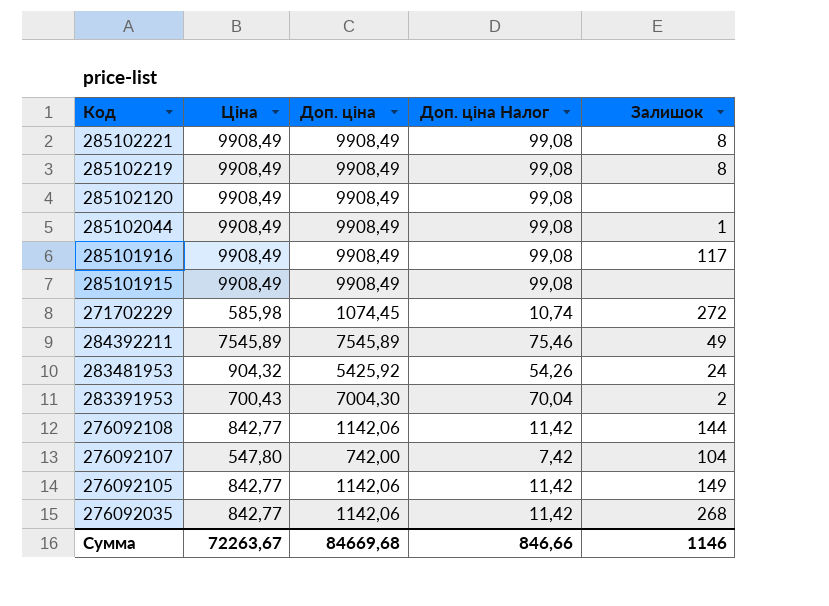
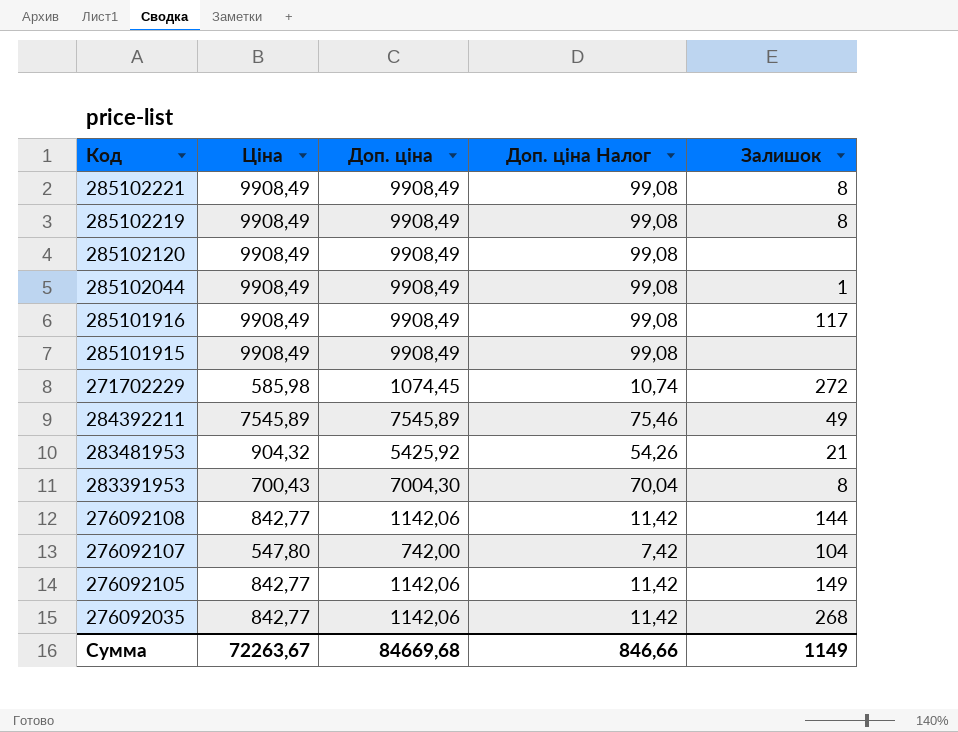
283481953 | Залишок: 24 -> 21
283391953 | Залишок: 2 -> 8
Сумма | Залишок: 1146 -> 1149

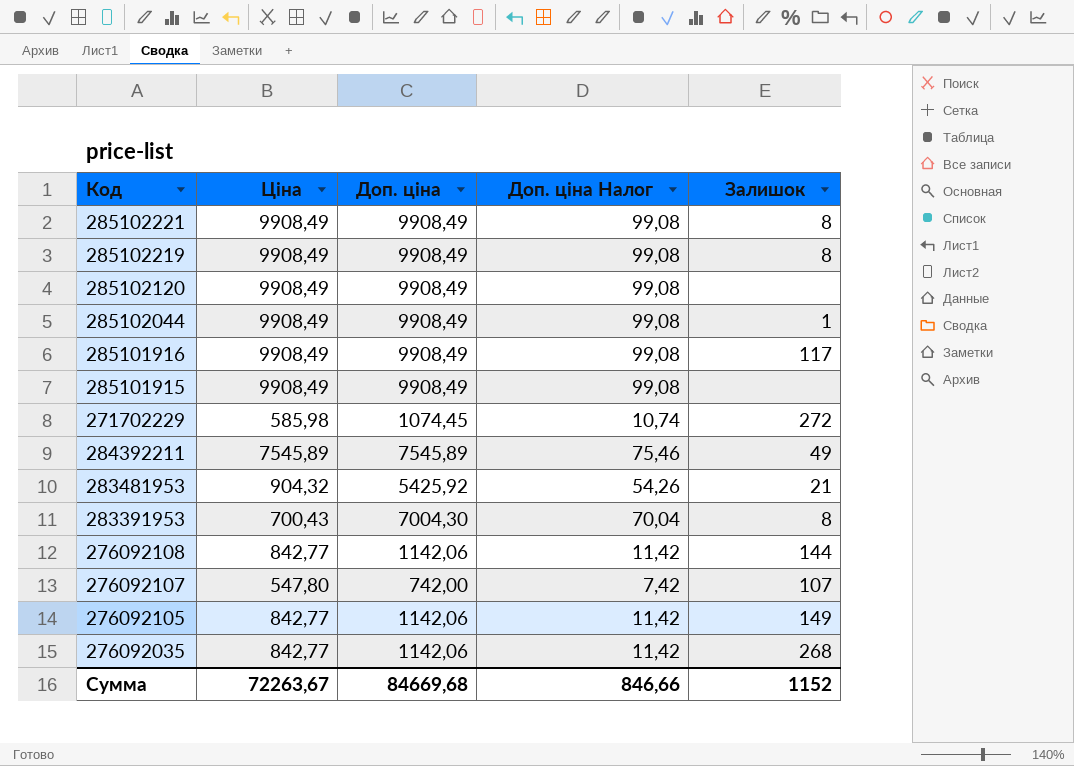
276092107 | Залишок: 104 -> 107
Сумма | Залишок: 1149 -> 1152

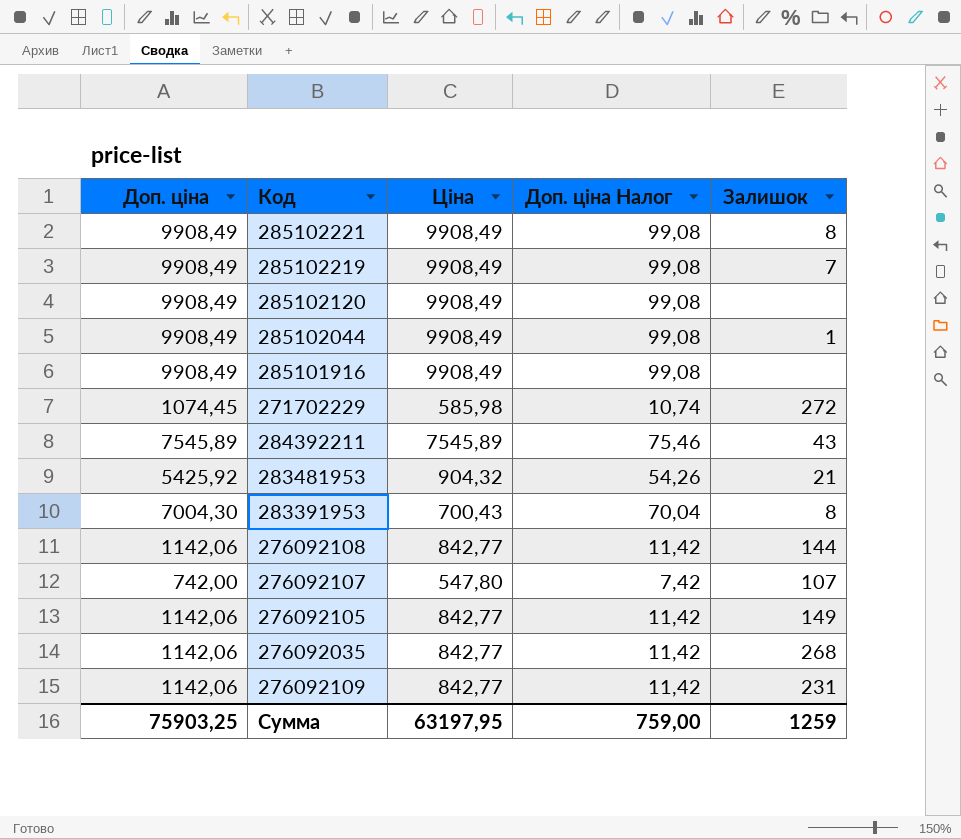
column Доп. ціна | position: 3 -> 1
row 285101915: 9908,49 | 9908,49 | 99,08 | none -> none
285102219 | Залишок: 8 -> 7
285101916 | Залишок: 117 -> none
284392211 | Залишок: 49 -> 43
row 276092109: none -> 1142,06 | 842,77 | 11,42 | 231
Сумма | Доп. ціна: 84669,68 -> 75903,25
Сумма | Ціна: 72263,67 -> 63197,95
Сумма | Доп. ціна Налог: 846,66 -> 759,00
Сумма | Залишок: 1152 -> 1259

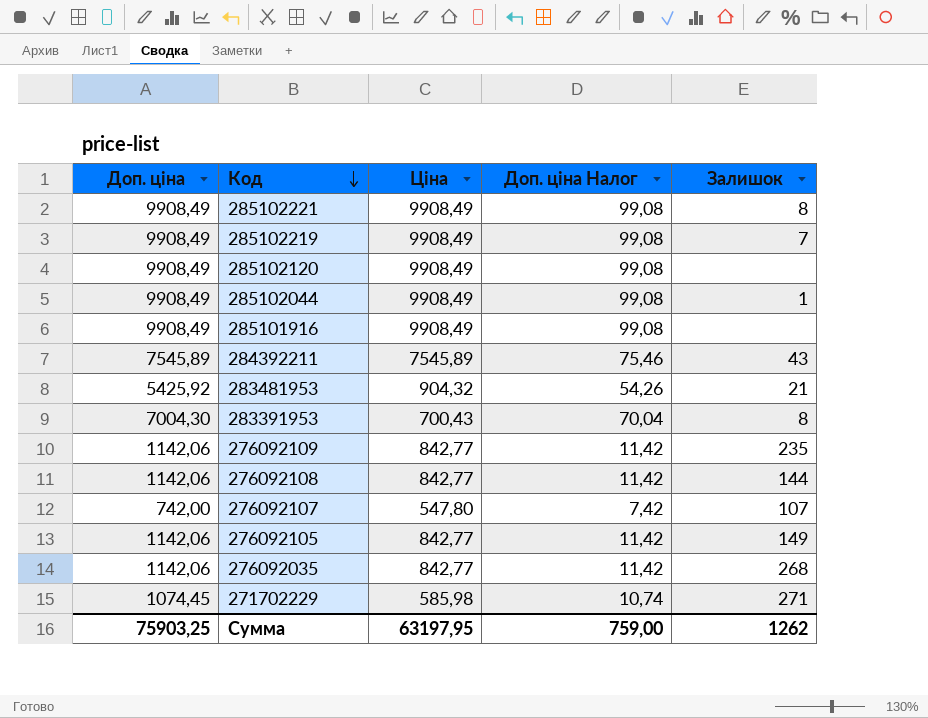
row order: none -> Код descending
276092109 | Залишок: 231 -> 235
271702229 | Залишок: 272 -> 271
Сумма | Залишок: 1259 -> 1262

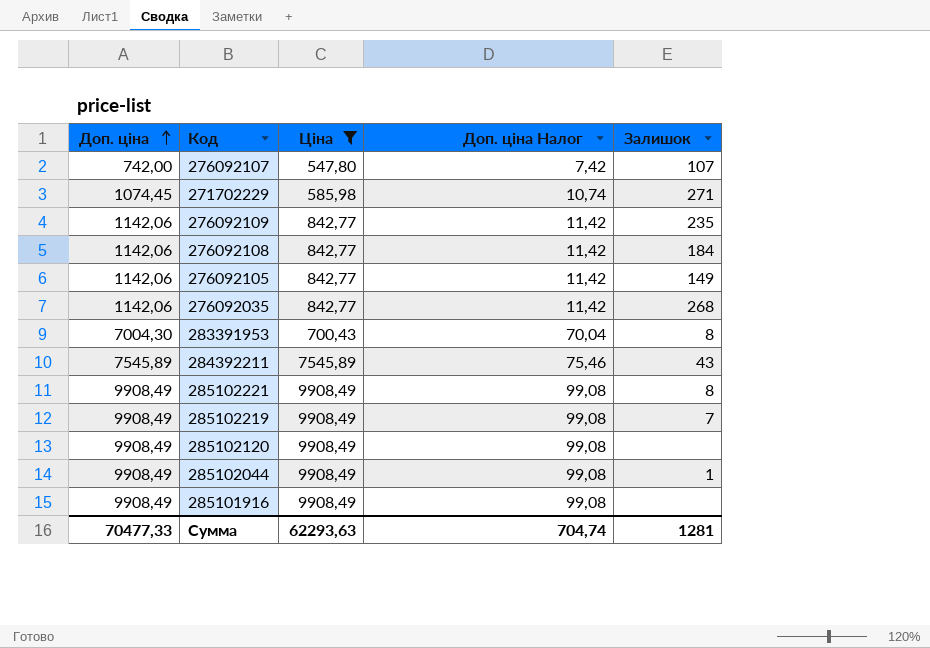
filter: none -> Ціна != 904,32
row order: Код descending -> Доп. ціна ascending
276092108 | Залишок: 144 -> 184
Сумма | Доп. ціна: 75903,25 -> 70477,33
Сумма | Ціна: 63197,95 -> 62293,63
Сумма | Доп. ціна Налог: 759,00 -> 704,74
Сумма | Залишок: 1262 -> 1281

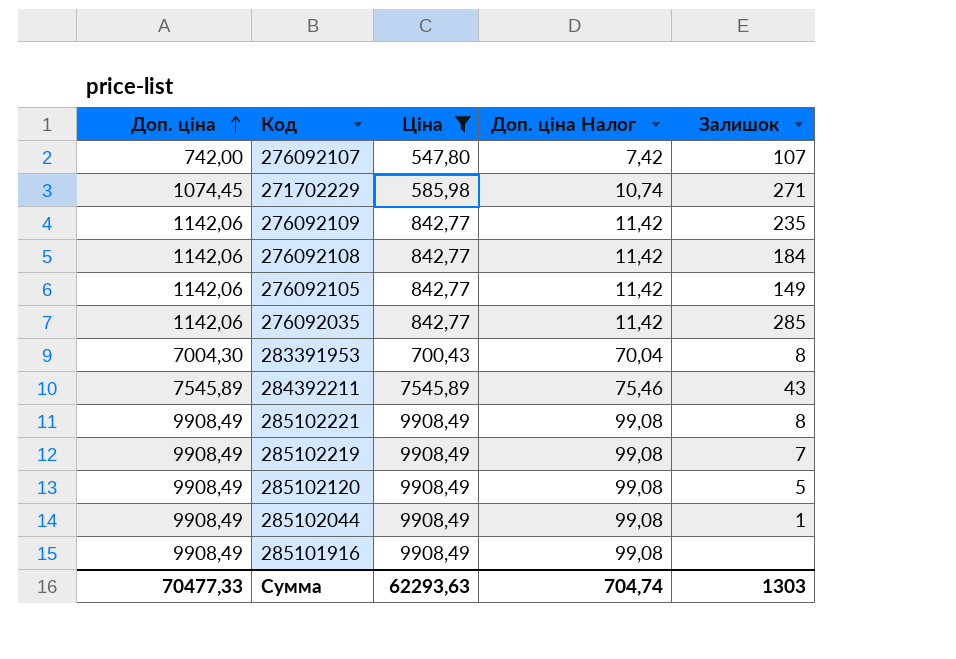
276092035 | Залишок: 268 -> 285
285102120 | Залишок: none -> 5
Сумма | Залишок: 1281 -> 1303

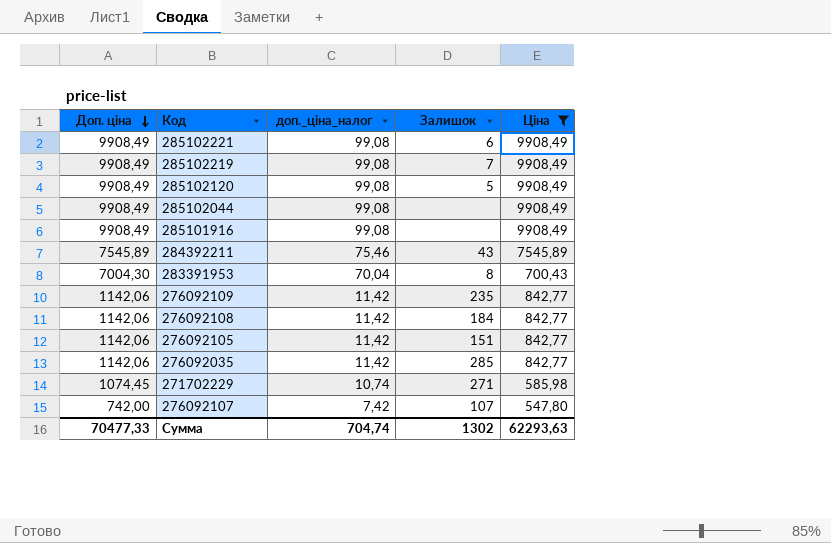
row order: Доп. ціна ascending -> Доп. ціна descending
column name: Доп. ціна Налог -> доп._ціна_налог
column Ціна | position: 3 -> 5
285102221 | Залишок: 8 -> 6
285102044 | Залишок: 1 -> none
276092105 | Залишок: 149 -> 151
Сумма | Залишок: 1303 -> 1302

